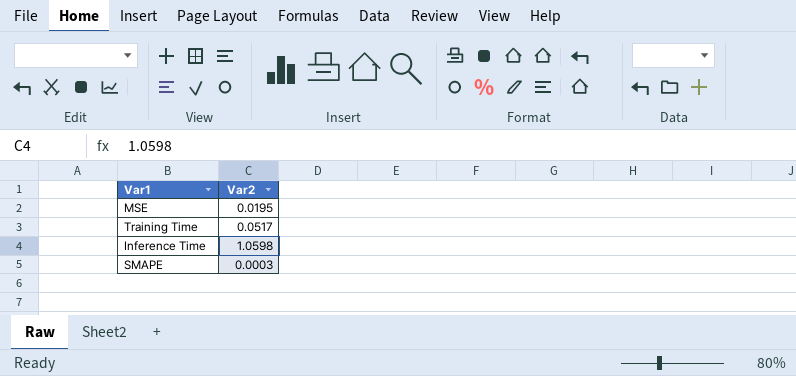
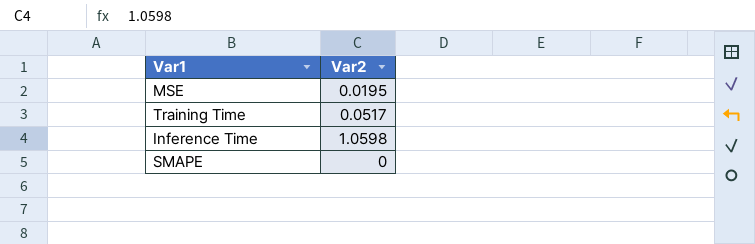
SMAPE | Var2: 0.0003 -> 0

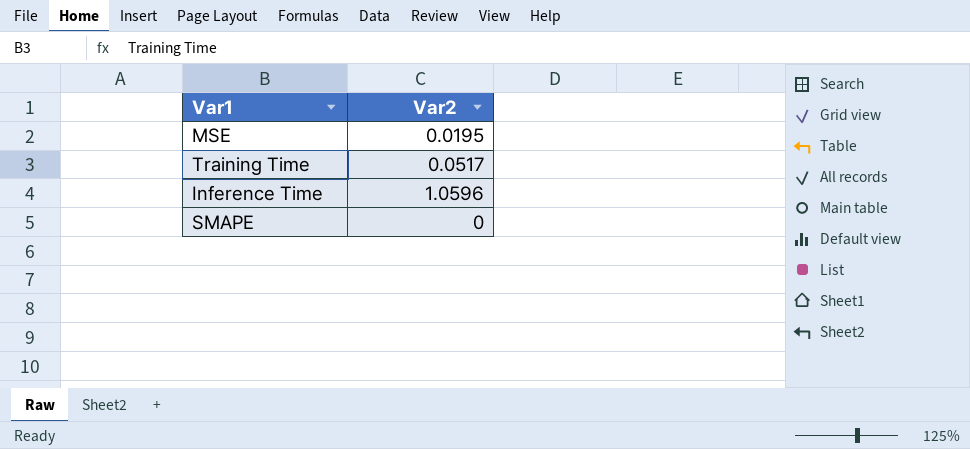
Inference Time | Var2: 1.0598 -> 1.0596

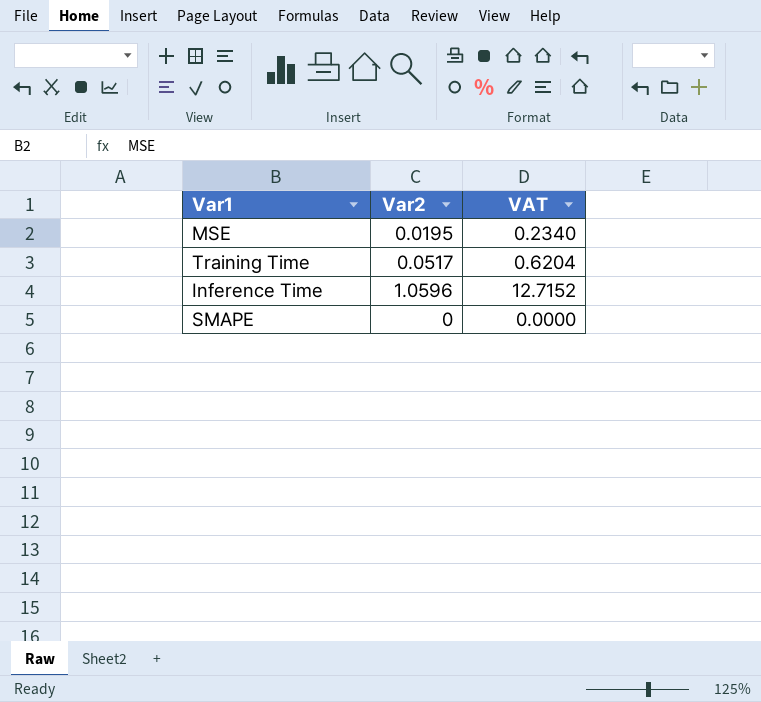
column VAT | formula: none -> [Var2] * 12

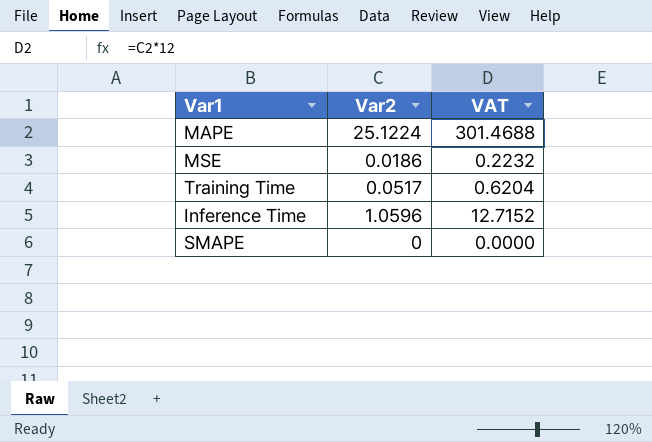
row MAPE: none -> 25.1224 | 301.4688
MSE | Var2: 0.0195 -> 0.0186
MSE | VAT: 0.2340 -> 0.2232

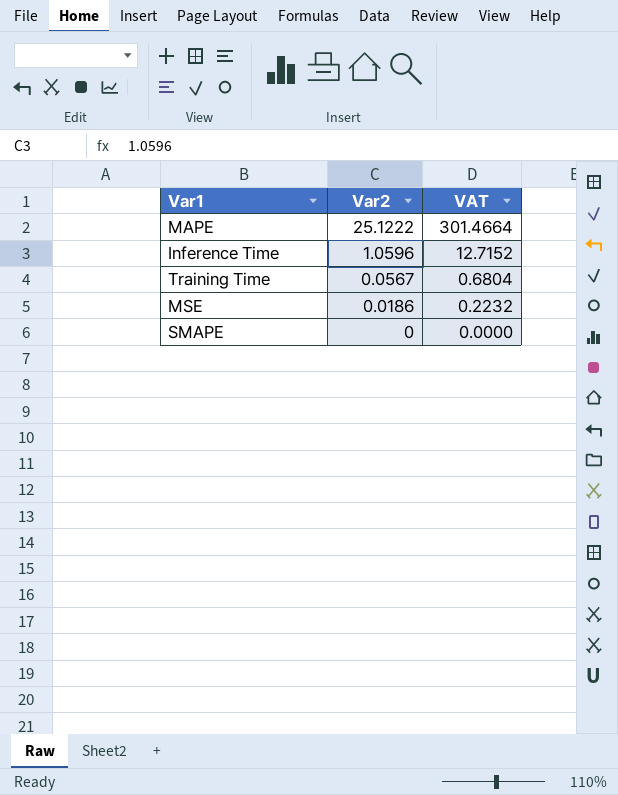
row order: none -> Var2 descending
MAPE | Var2: 25.1224 -> 25.1222
MAPE | VAT: 301.4688 -> 301.4664
Training Time | Var2: 0.0517 -> 0.0567
Training Time | VAT: 0.6204 -> 0.6804

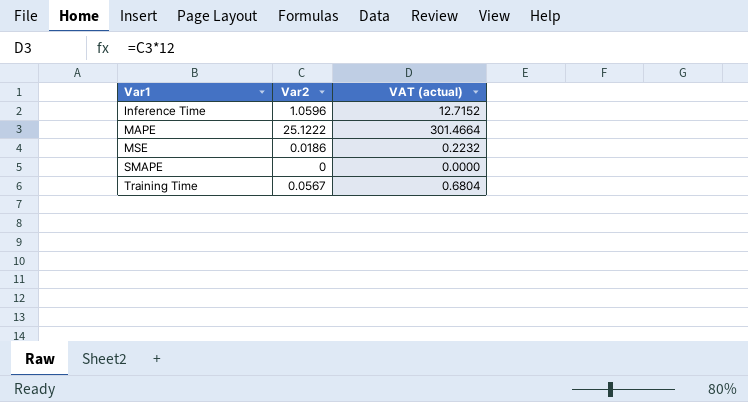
row order: Var2 descending -> Var1 ascending
column name: VAT -> VAT (actual)

